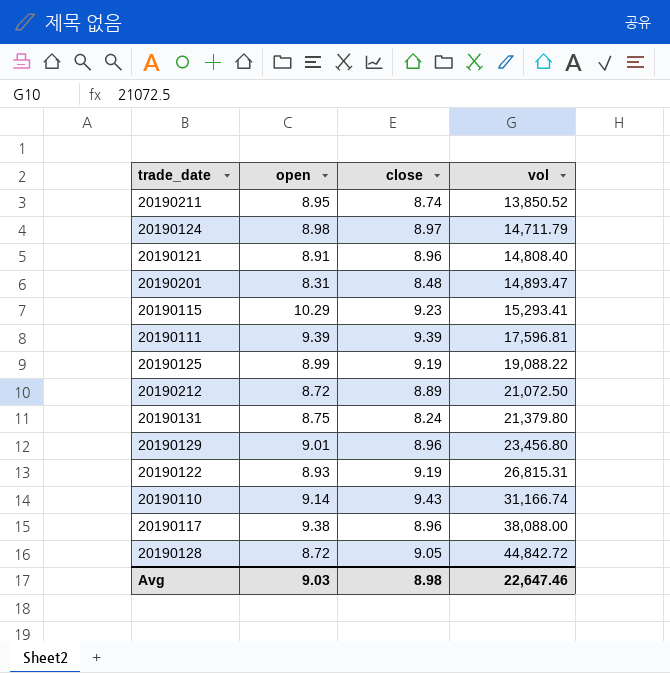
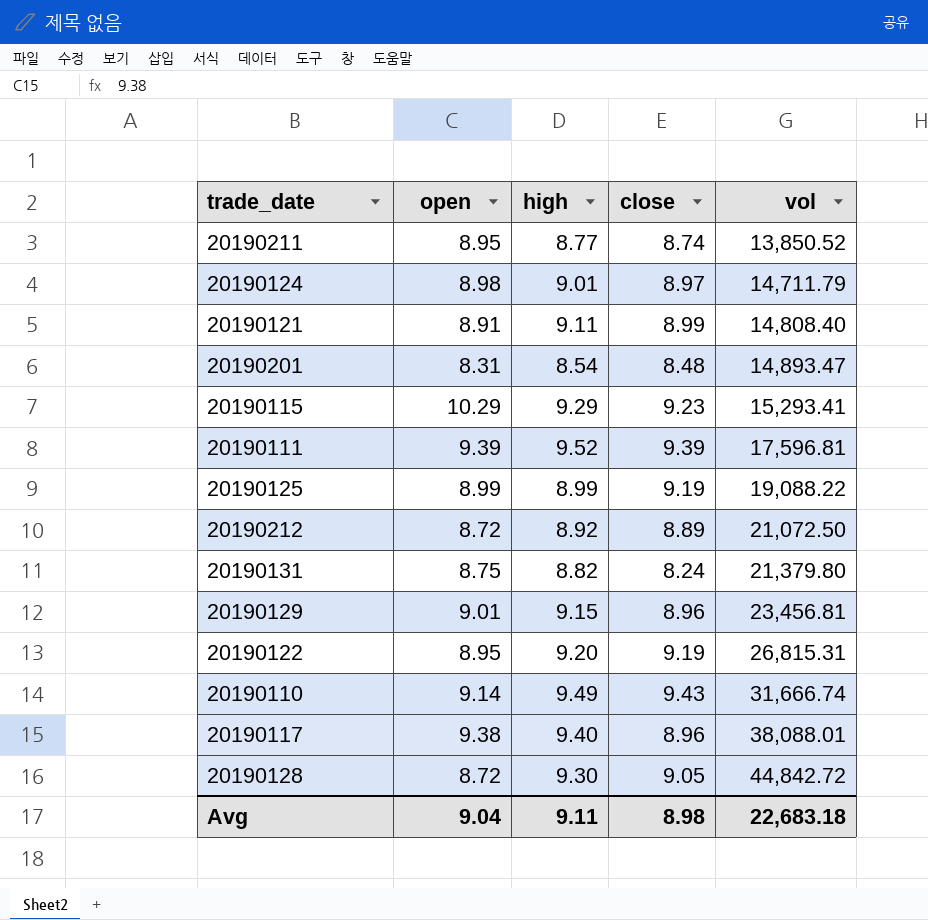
column high | position: none -> 3
20190121 | close: 8.96 -> 8.99
20190129 | vol: 23,456.80 -> 23,456.81
20190122 | open: 8.93 -> 8.95
20190110 | vol: 31,166.74 -> 31,666.74
20190117 | vol: 38,088.00 -> 38,088.01
Avg | open: 9.03 -> 9.04
Avg | vol: 22,647.46 -> 22,683.18

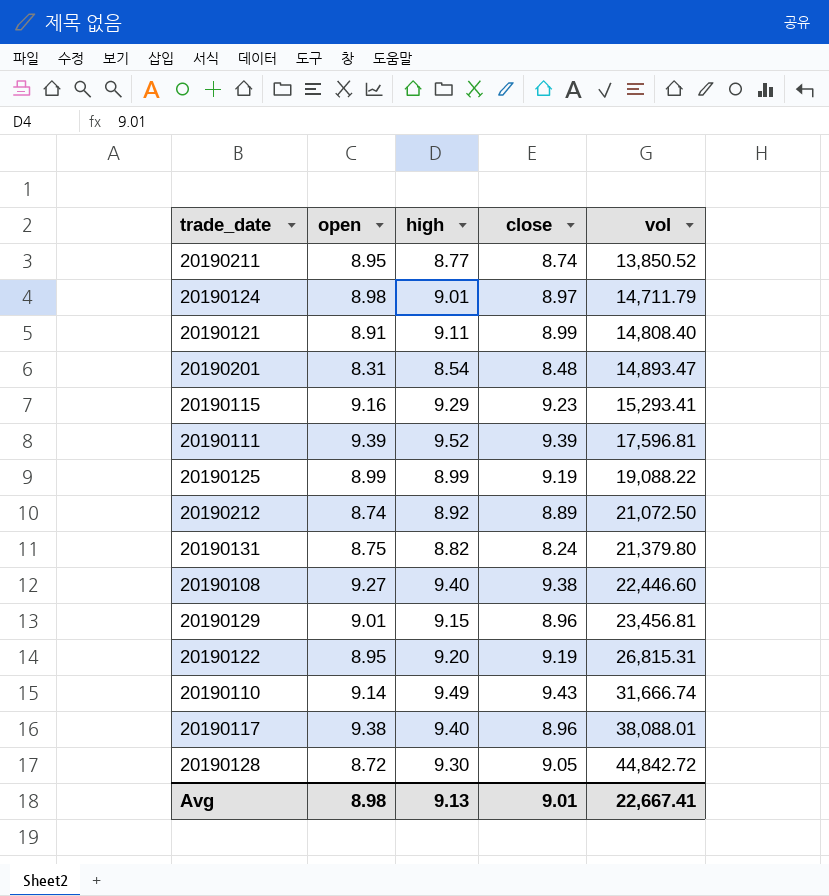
20190115 | open: 10.29 -> 9.16
20190212 | open: 8.72 -> 8.74
row 20190108: none -> 9.27 | 9.40 | 9.38 | 22,446.60
Avg | open: 9.04 -> 8.98
Avg | high: 9.11 -> 9.13
Avg | close: 8.98 -> 9.01
Avg | vol: 22,683.18 -> 22,667.41

